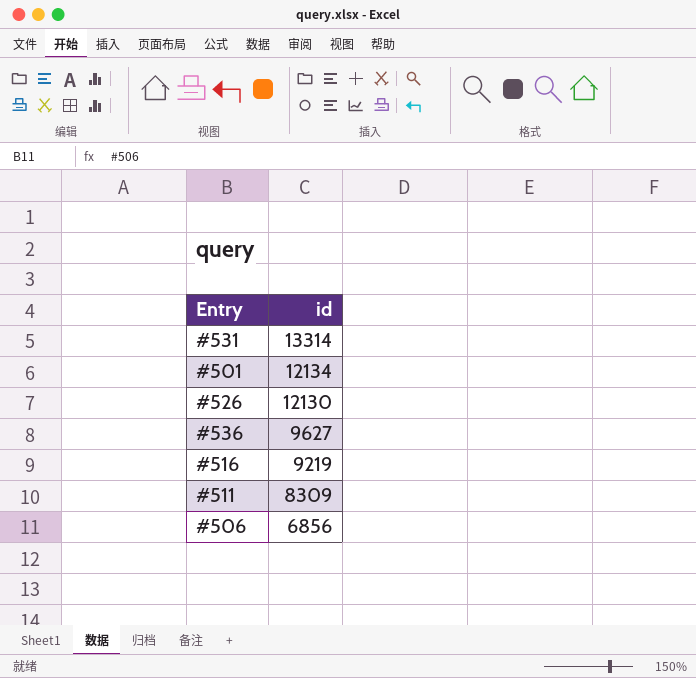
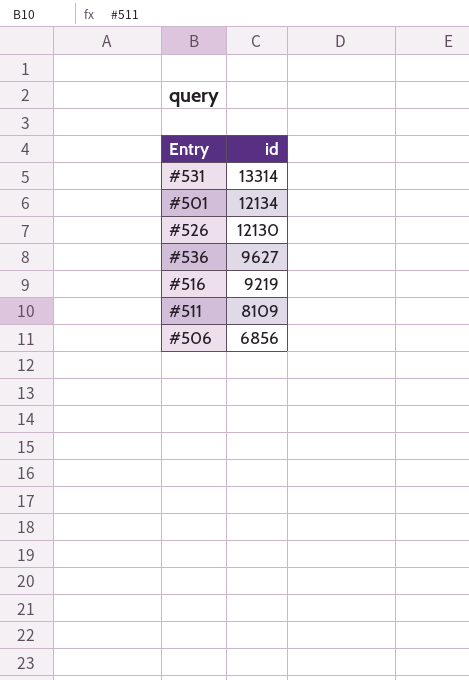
#511 | id: 8309 -> 8109

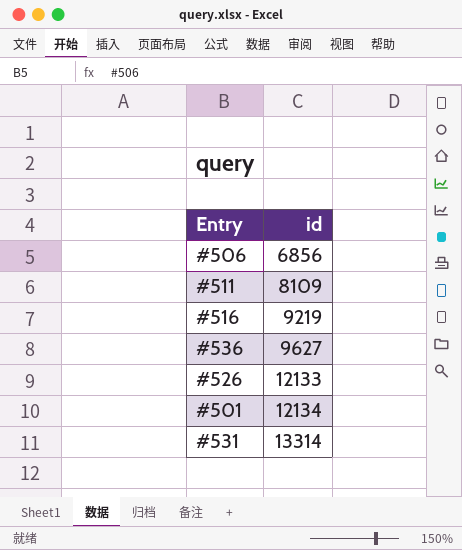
row order: id descending -> id ascending
#526 | id: 12130 -> 12133

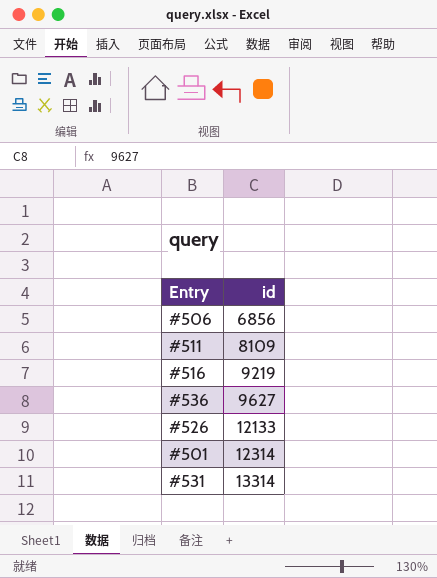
#501 | id: 12134 -> 12314

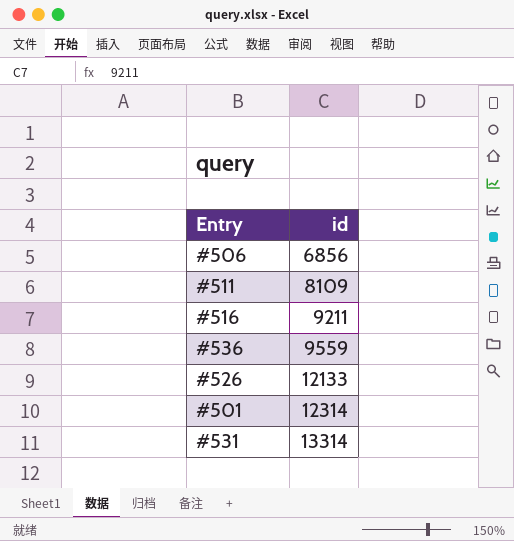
#516 | id: 9219 -> 9211
#536 | id: 9627 -> 9559

